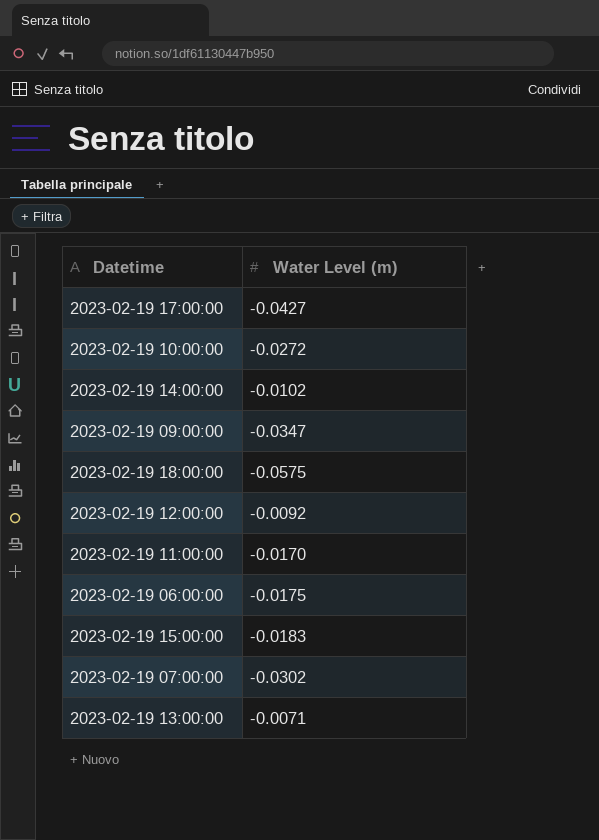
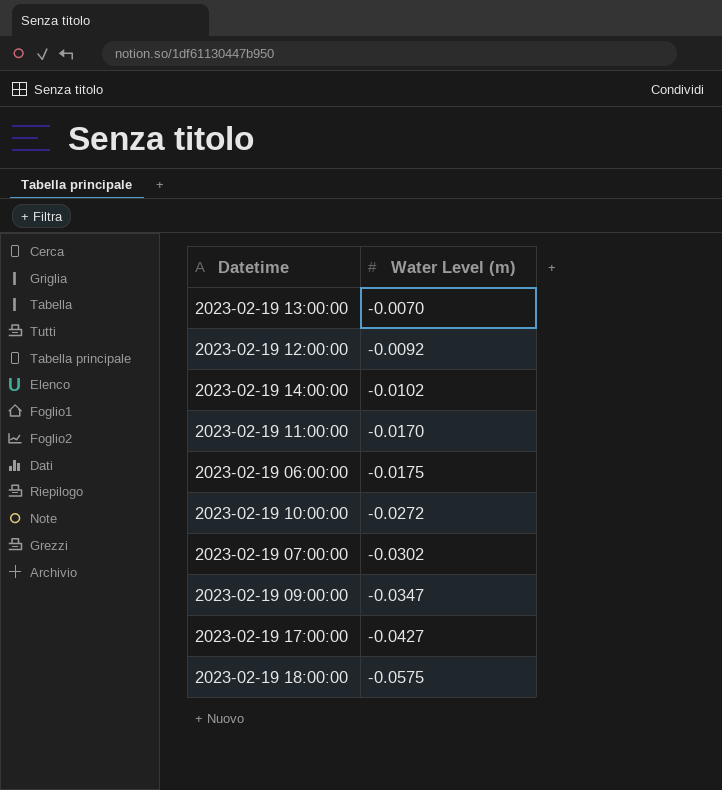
row order: none -> Water Level (m) descending
row 2023-02-19 15:00:00: -0.0183 -> none
2023-02-19 13:00:00 | Water Level (m): -0.0071 -> -0.0070

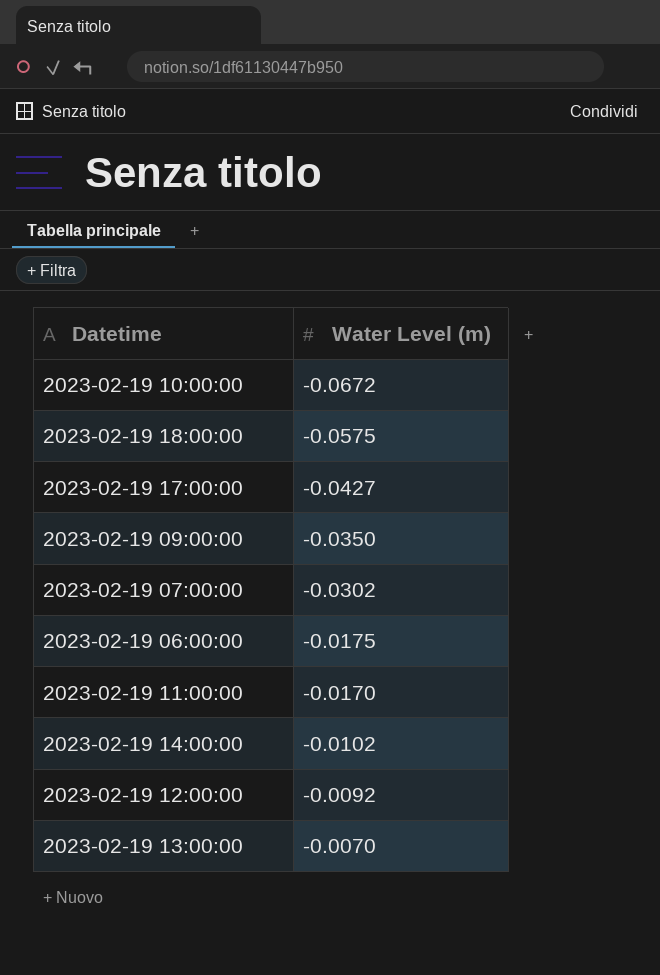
row order: Water Level (m) descending -> Water Level (m) ascending
2023-02-19 10:00:00 | Water Level (m): -0.0272 -> -0.0672
2023-02-19 09:00:00 | Water Level (m): -0.0347 -> -0.0350

